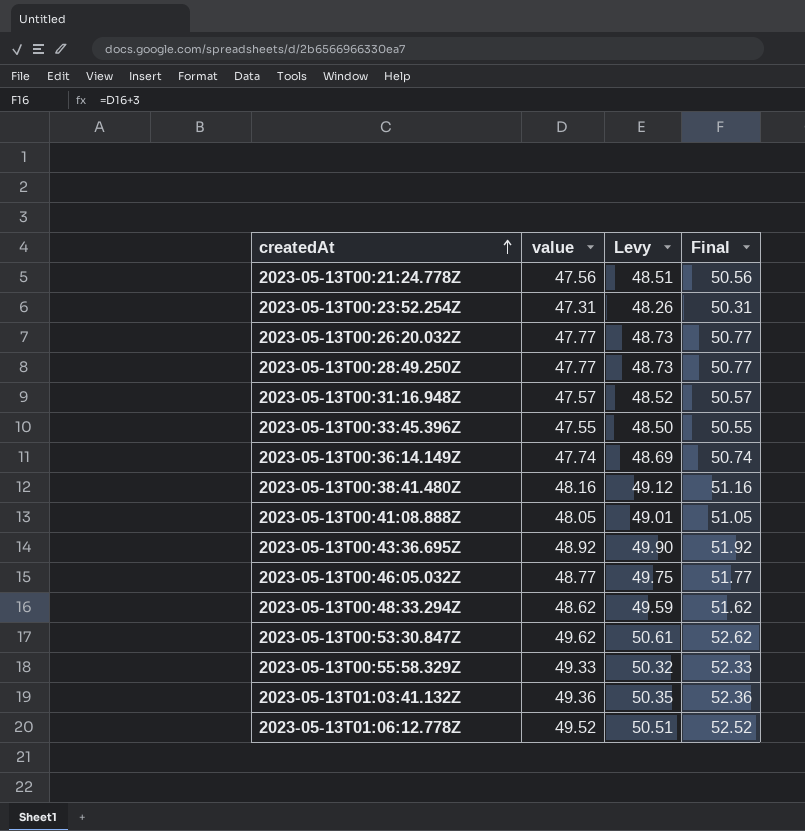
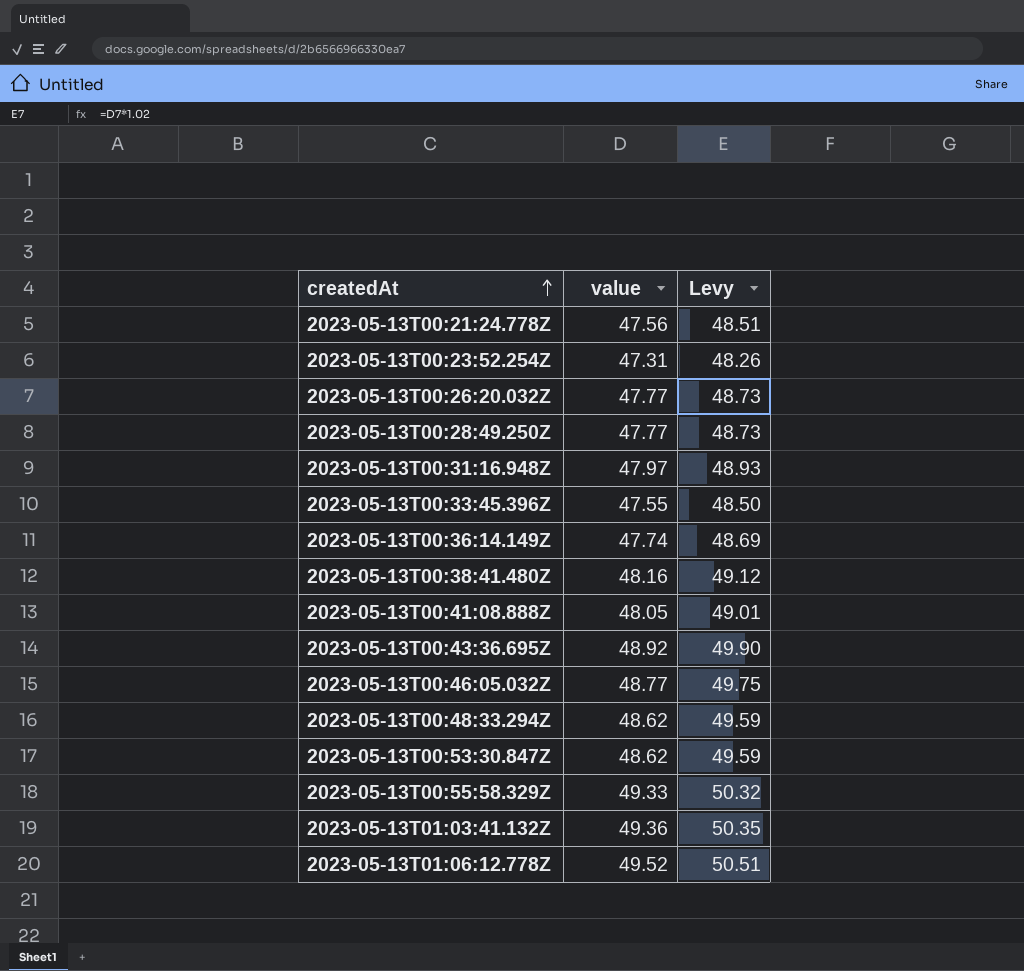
column Final | formula: [value] + 3 -> none
2023-05-13T00:31:16.948Z | value: 47.57 -> 47.97
2023-05-13T00:31:16.948Z | Levy: 48.52 -> 48.93
2023-05-13T00:53:30.847Z | value: 49.62 -> 48.62
2023-05-13T00:53:30.847Z | Levy: 50.61 -> 49.59

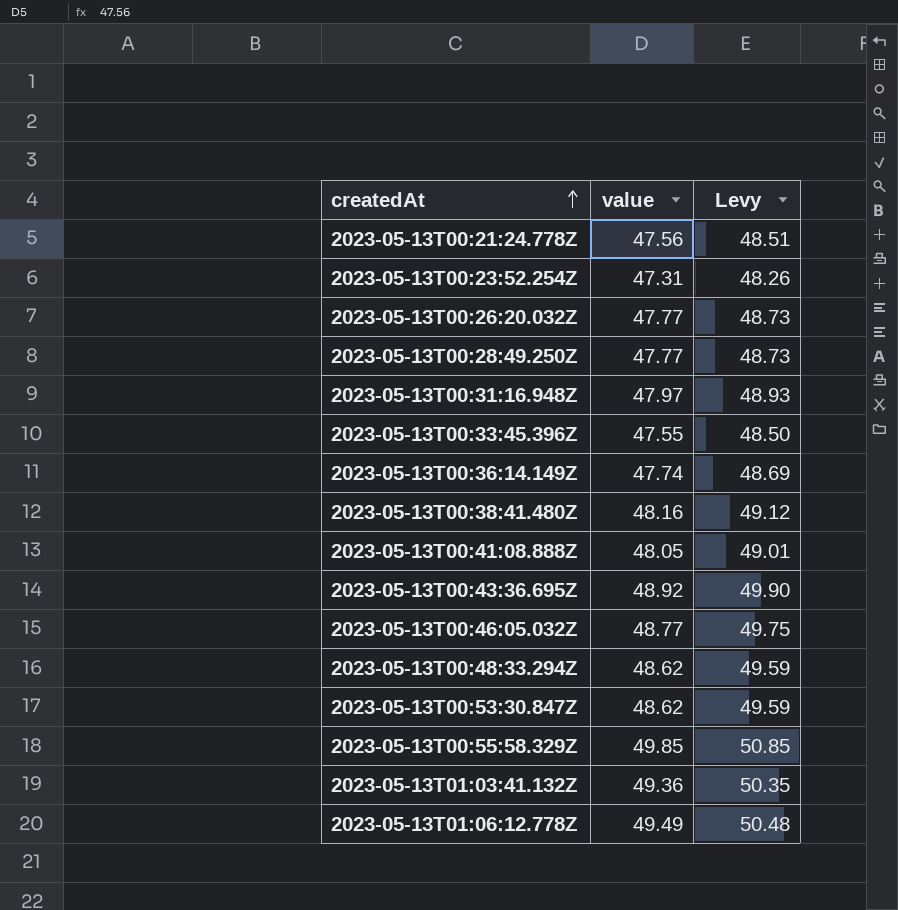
2023-05-13T00:55:58.329Z | value: 49.33 -> 49.85
2023-05-13T00:55:58.329Z | Levy: 50.32 -> 50.85
2023-05-13T01:06:12.778Z | value: 49.52 -> 49.49
2023-05-13T01:06:12.778Z | Levy: 50.51 -> 50.48

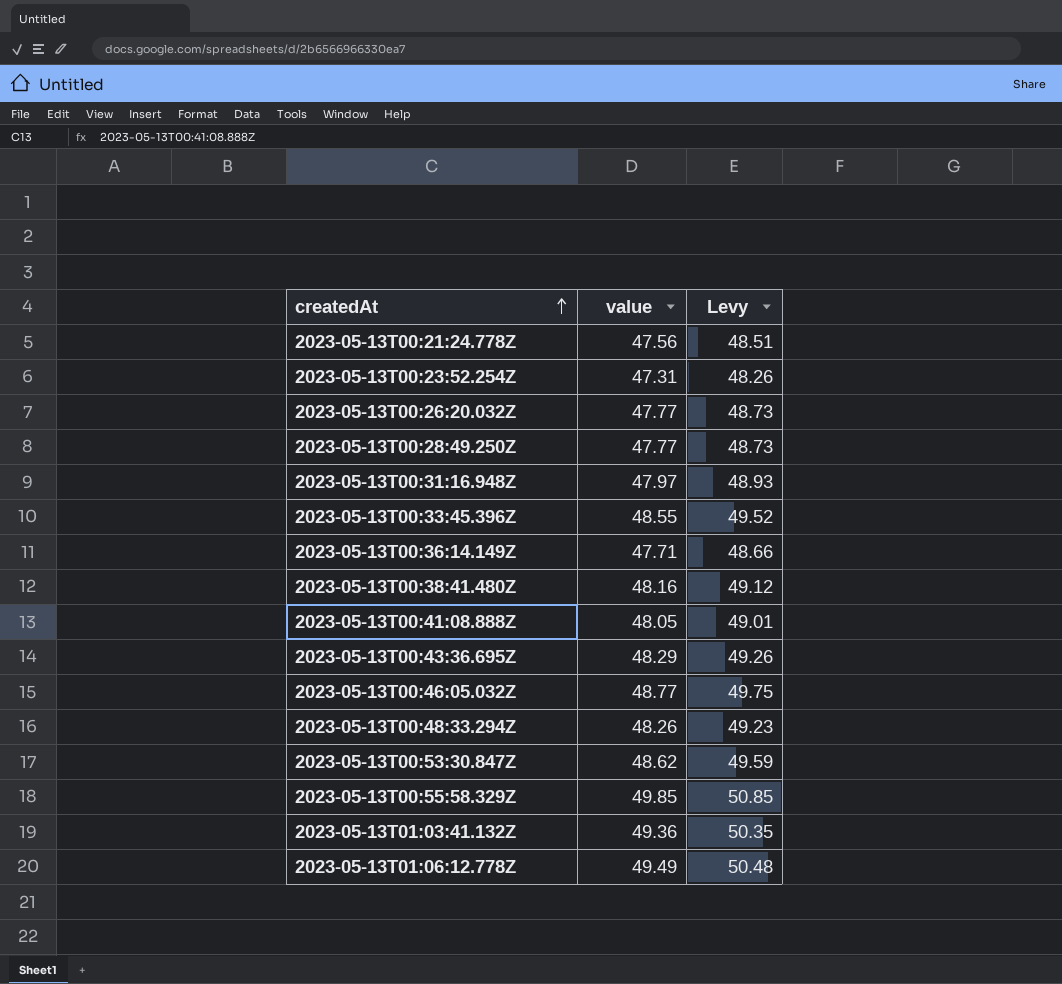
2023-05-13T00:33:45.396Z | value: 47.55 -> 48.55
2023-05-13T00:33:45.396Z | Levy: 48.50 -> 49.52
2023-05-13T00:36:14.149Z | value: 47.74 -> 47.71
2023-05-13T00:36:14.149Z | Levy: 48.69 -> 48.66
2023-05-13T00:43:36.695Z | value: 48.92 -> 48.29
2023-05-13T00:43:36.695Z | Levy: 49.90 -> 49.26
2023-05-13T00:48:33.294Z | value: 48.62 -> 48.26
2023-05-13T00:48:33.294Z | Levy: 49.59 -> 49.23

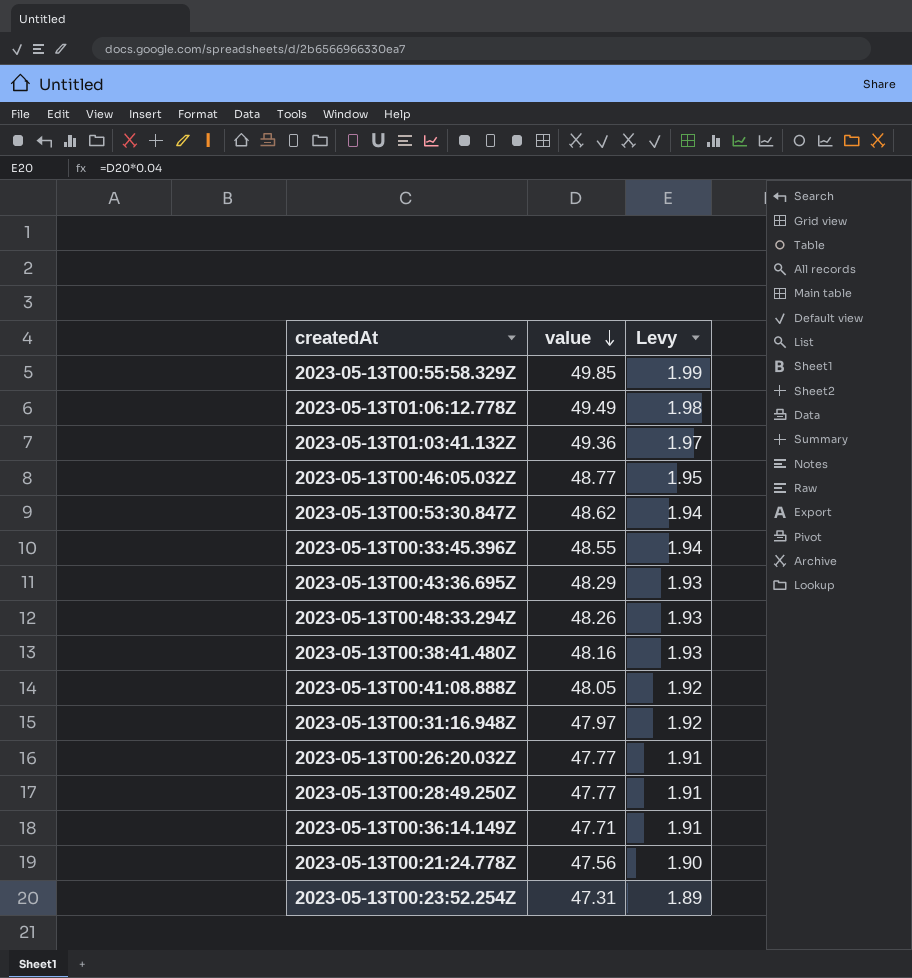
row order: createdAt ascending -> value descending
column Levy | formula: [value] * 1.02 -> [value] * 0.04

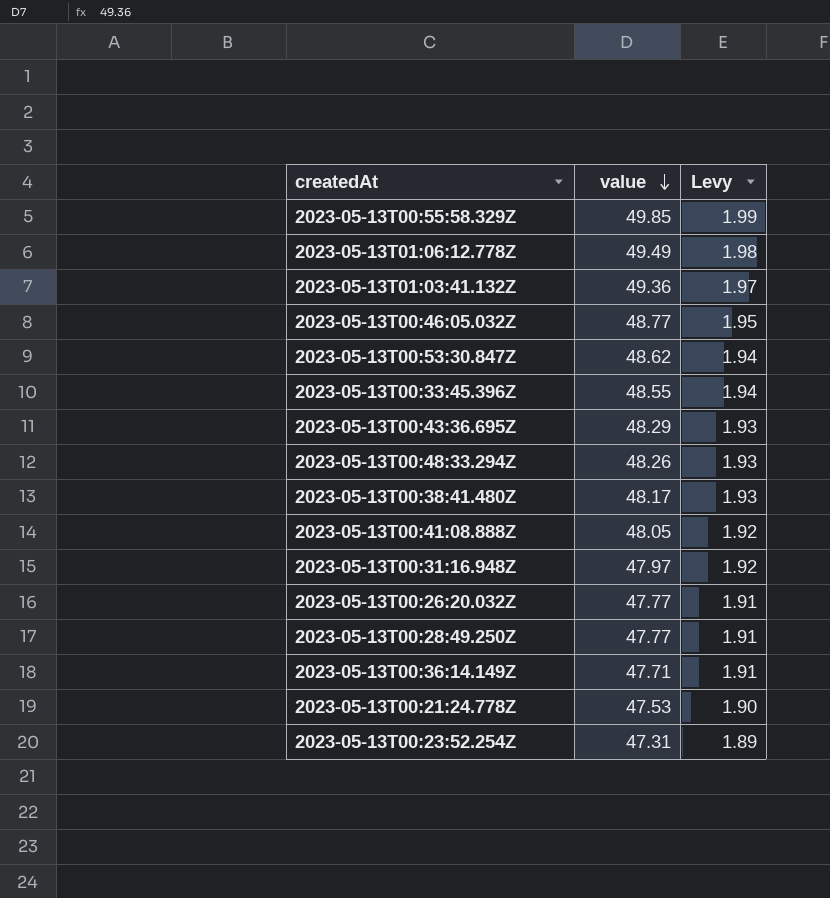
2023-05-13T00:38:41.480Z | value: 48.16 -> 48.17
2023-05-13T00:21:24.778Z | value: 47.56 -> 47.53

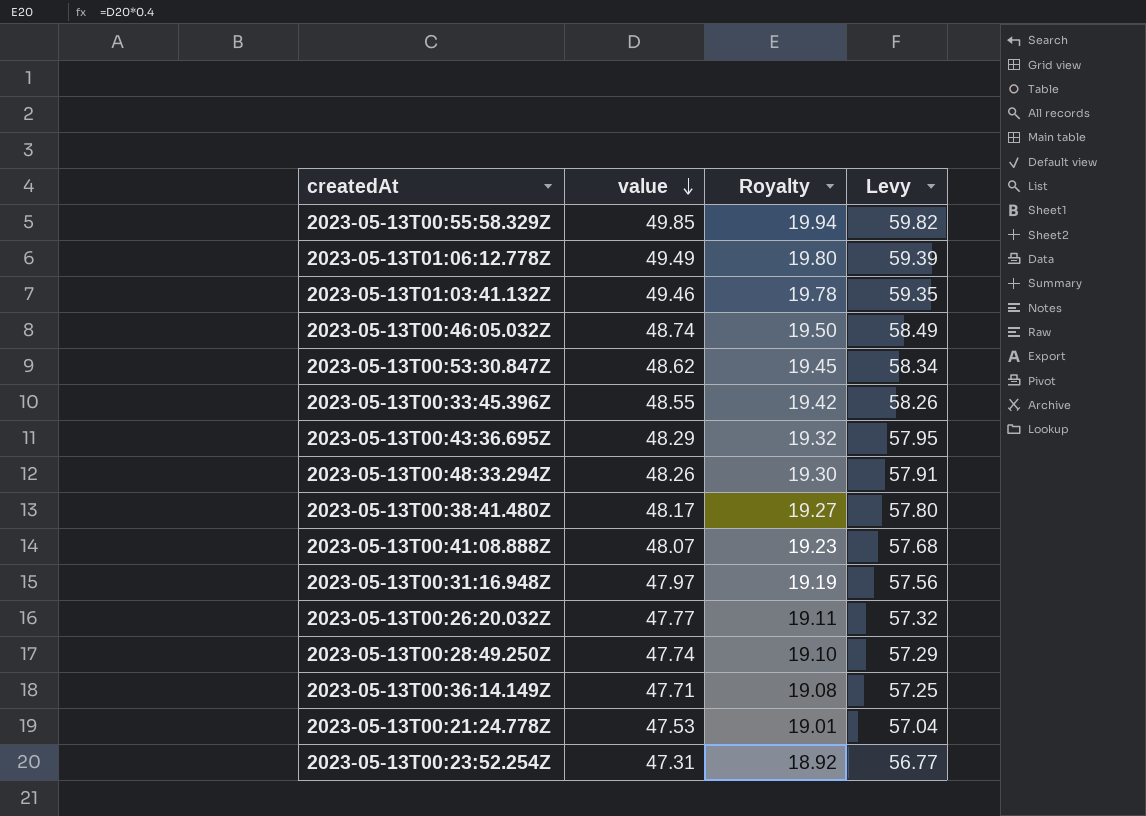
column Royalty | formula: none -> [value] * 0.4
column Levy | formula: [value] * 0.04 -> [value] * 1.2
2023-05-13T01:03:41.132Z | value: 49.36 -> 49.46
2023-05-13T00:46:05.032Z | value: 48.77 -> 48.74
2023-05-13T00:41:08.888Z | value: 48.05 -> 48.07
2023-05-13T00:28:49.250Z | value: 47.77 -> 47.74

